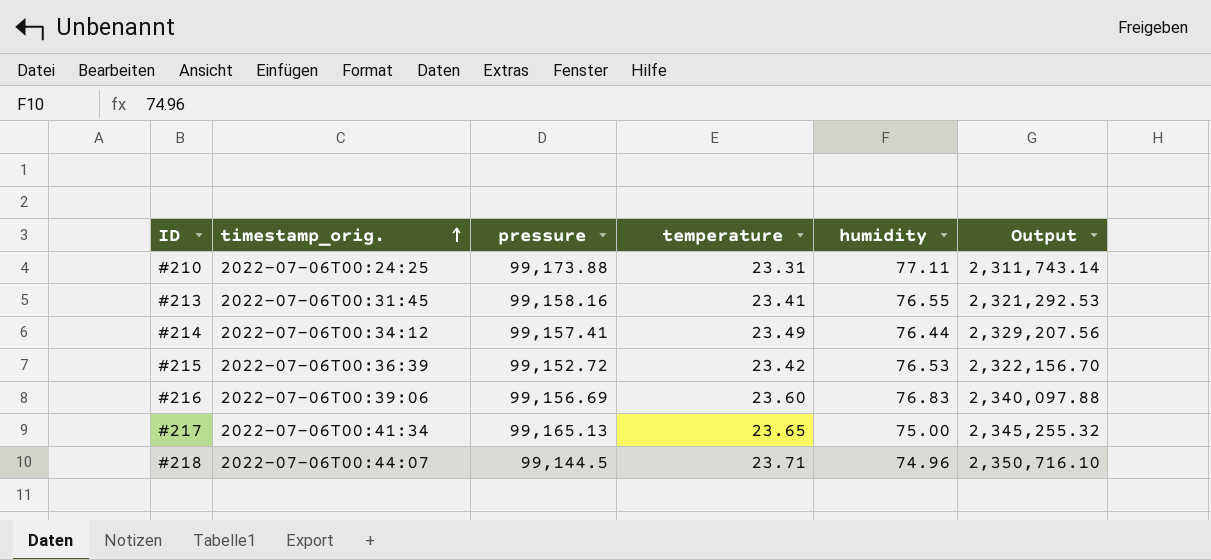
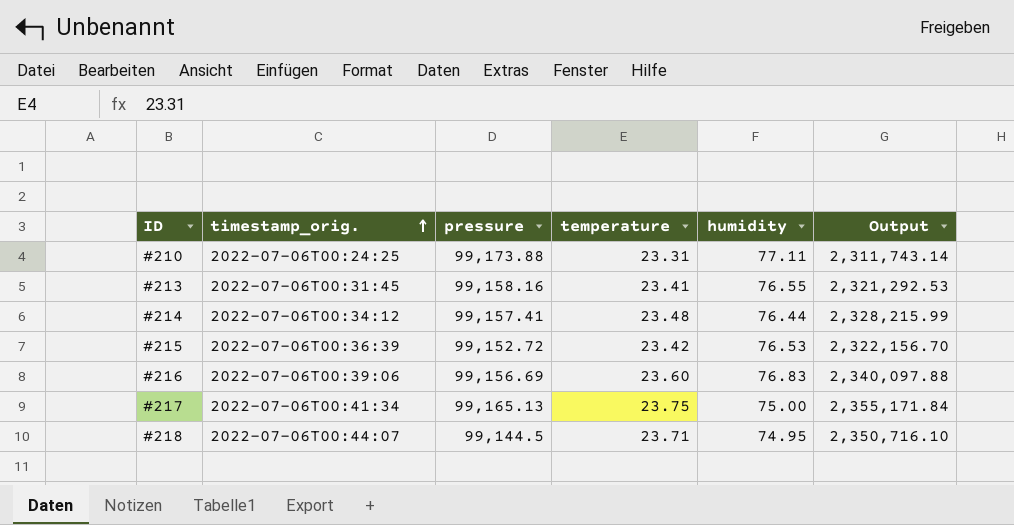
#214 | temperature: 23.49 -> 23.48
#214 | Output: 2,329,207.56 -> 2,328,215.99
#217 | temperature: 23.65 -> 23.75
#217 | Output: 2,345,255.32 -> 2,355,171.84
#218 | humidity: 74.96 -> 74.95

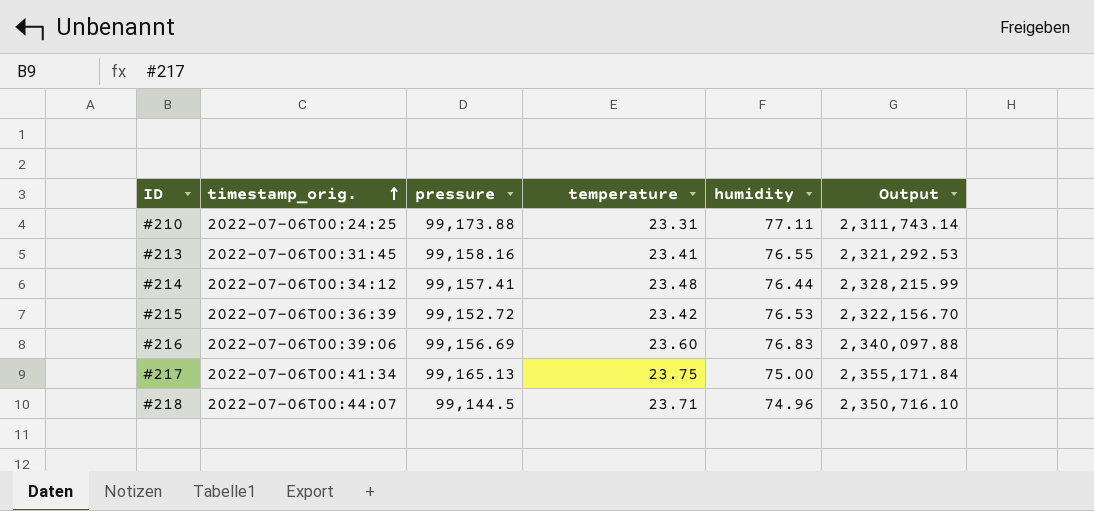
#218 | humidity: 74.95 -> 74.96

